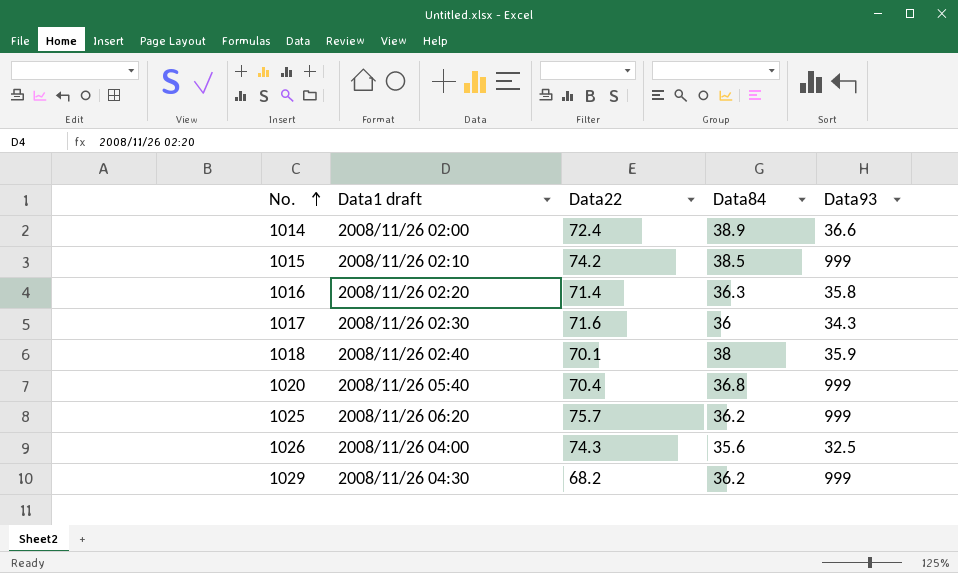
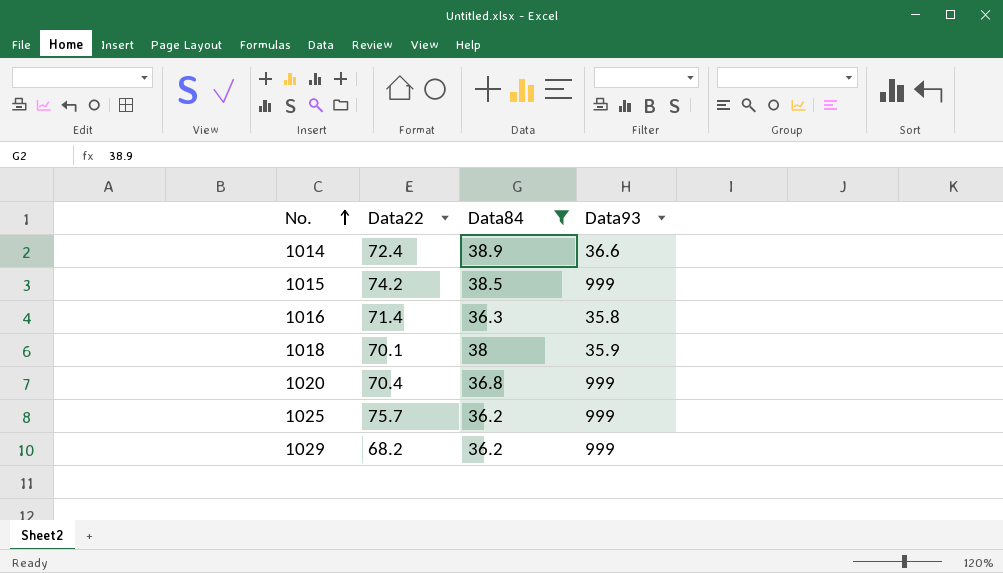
filter: none -> Data84 >= 36.2
column Data1 draft | position: 2 -> none

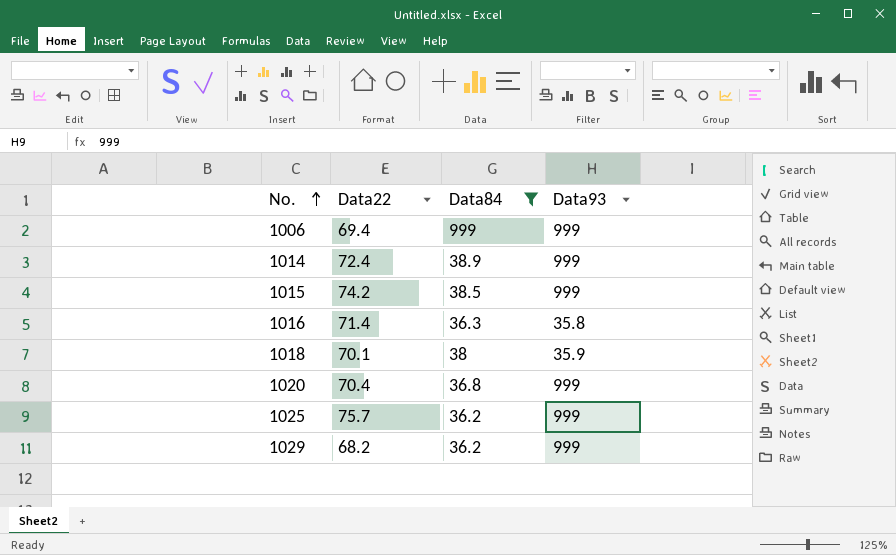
row 1006: none -> 69.4 | 999 | 999
1014 | Data93: 36.6 -> 999

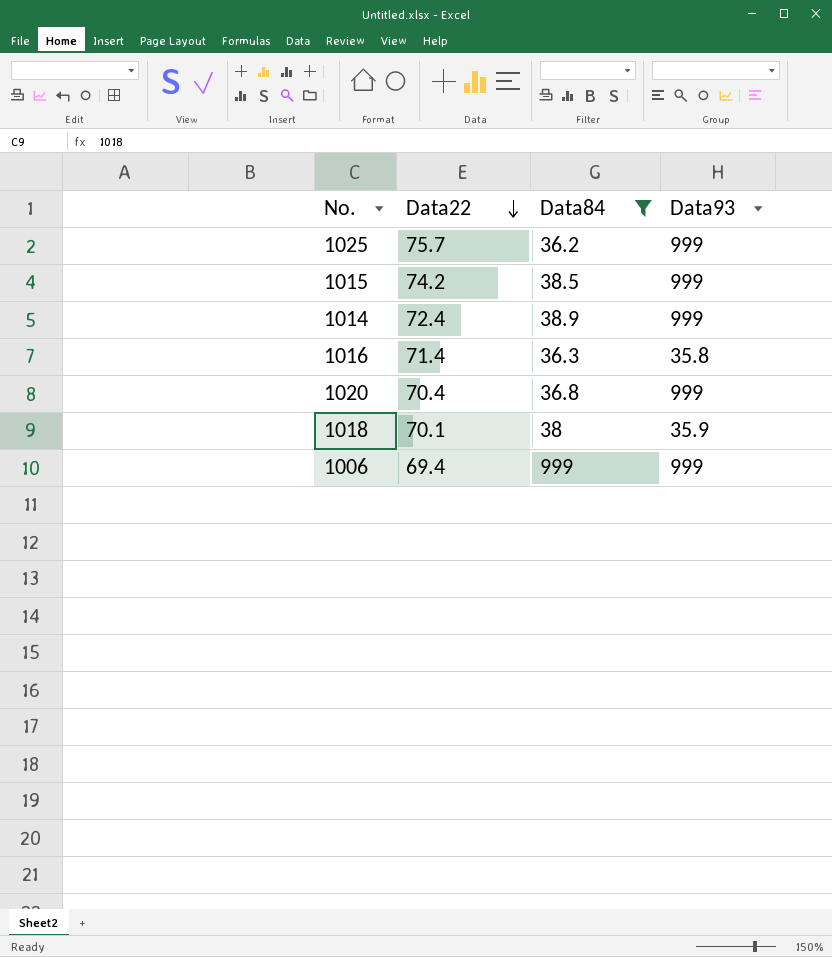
row order: No. ascending -> Data22 descending
row 1029: 68.2 | 36.2 | 999 -> none

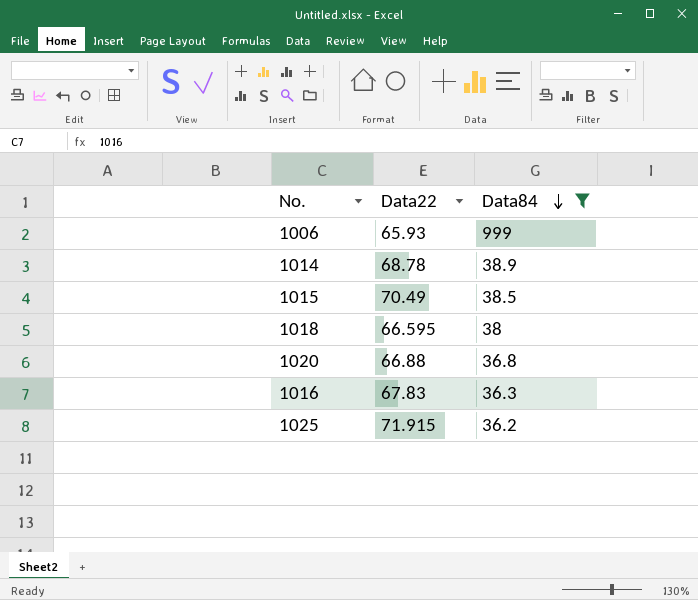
row order: Data22 descending -> Data84 descending
column Data93 | position: 4 -> none
1006 | Data22: 69.4 -> 65.93
1014 | Data22: 72.4 -> 68.78
1015 | Data22: 74.2 -> 70.49
1018 | Data22: 70.1 -> 66.595
1020 | Data22: 70.4 -> 66.88
1016 | Data22: 71.4 -> 67.83
1025 | Data22: 75.7 -> 71.915

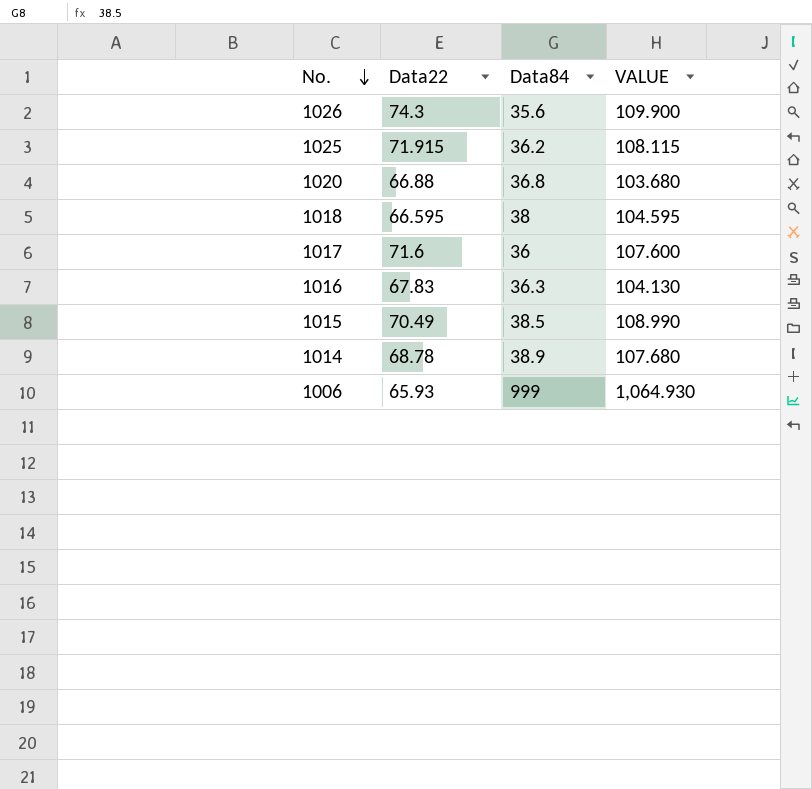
filter: Data84 >= 36.2 -> none
row order: Data84 descending -> No. descending
column VALUE | formula: none -> [Data22] + [Data84]

